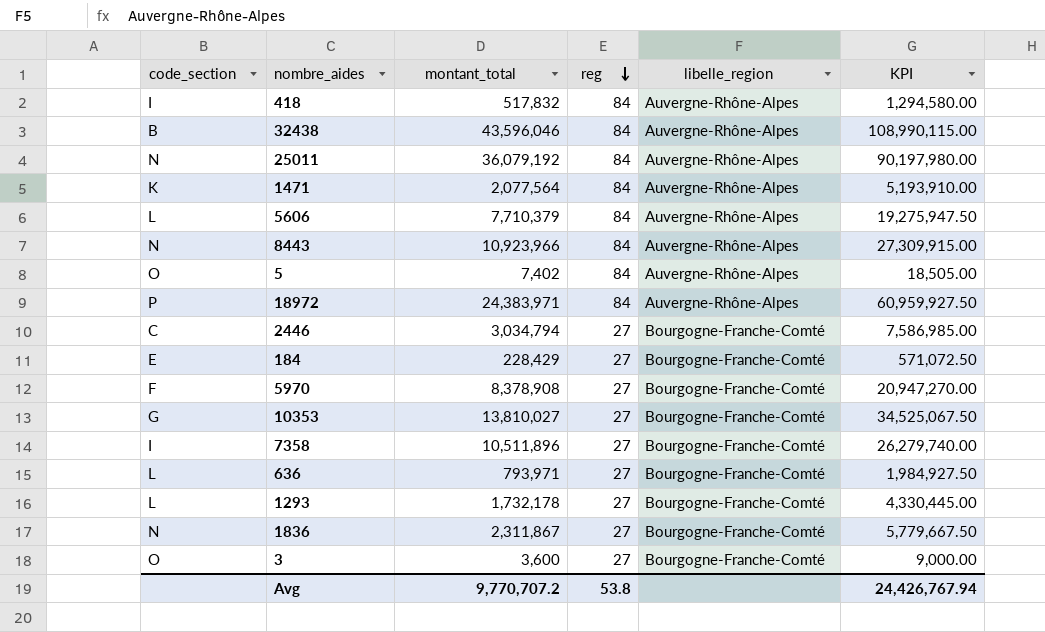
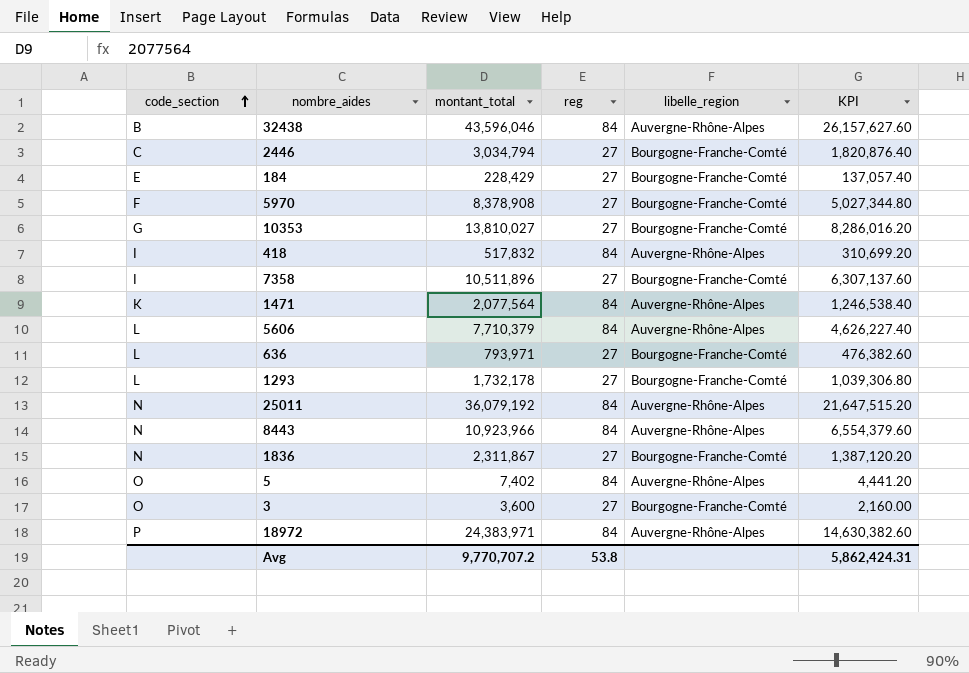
row order: reg descending -> code_section ascending
column KPI | formula: [montant_total] * 2.5 -> [montant_total] * 0.6
Avg | KPI: 24,426,767.94 -> 5,862,424.31

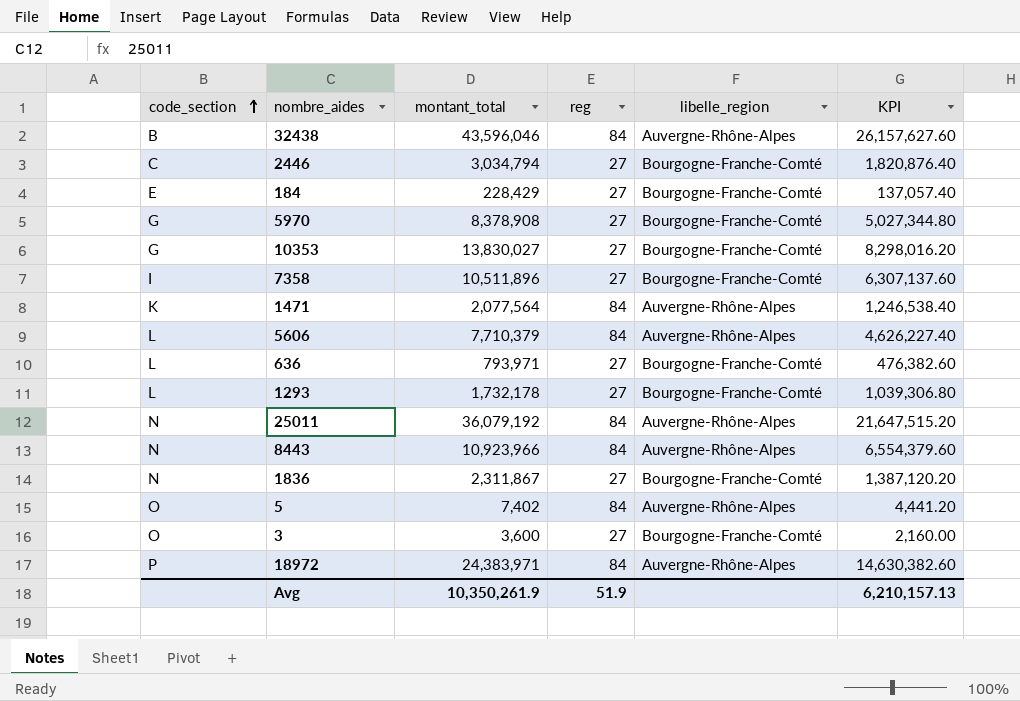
row 418: I | 517,832 | 84 | Auvergne-Rhône-Alpes | 310,699.20 -> none
5970 | code_section: F -> G
10353 | montant_total: 13,810,027 -> 13,830,027
10353 | KPI: 8,286,016.20 -> 8,298,016.20
Avg | montant_total: 9,770,707.2 -> 10,350,261.9
Avg | reg: 53.8 -> 51.9
Avg | KPI: 5,862,424.31 -> 6,210,157.13

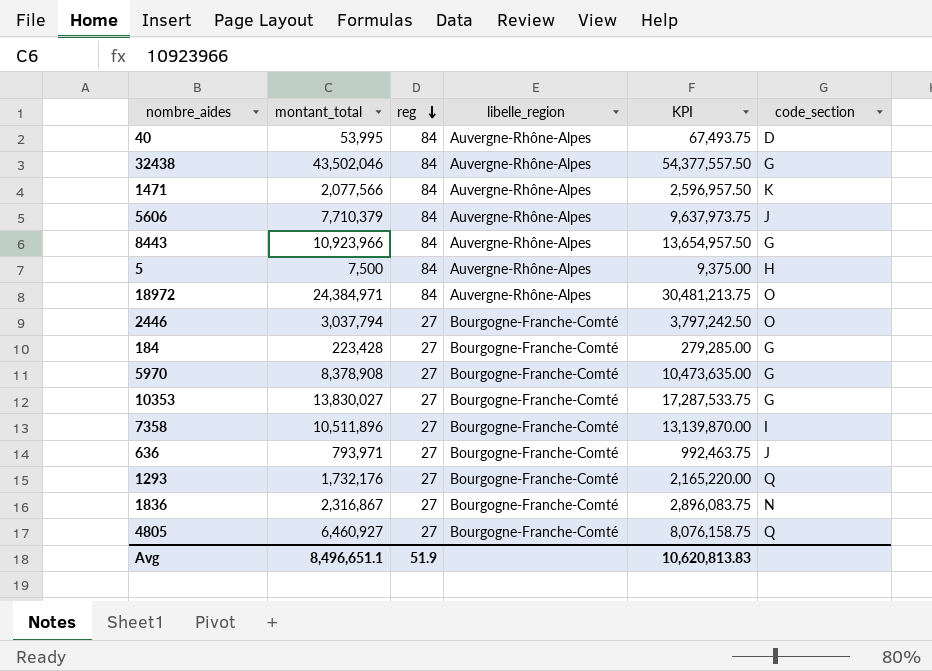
row order: code_section ascending -> reg descending
column KPI | formula: [montant_total] * 0.6 -> [montant_total] * 1.25
column code_section | position: 1 -> 6
row 25011: N | 36,079,192 | 84 | Auvergne-Rhône-Alpes | 21,647,515.20 -> none
row 3: O | 3,600 | 27 | Bourgogne-Franche-Comté | 2,160.00 -> none
row 40: none -> 53,995 | 84 | Auvergne-Rhône-Alpes | 67,493.75 | D
32438 | montant_total: 43,596,046 -> 43,502,046
32438 | code_section: B -> G
1471 | montant_total: 2,077,564 -> 2,077,566
5606 | code_section: L -> J
8443 | code_section: N -> G
5 | montant_total: 7,402 -> 7,500
5 | code_section: O -> H
18972 | montant_total: 24,383,971 -> 24,384,971
18972 | code_section: P -> O
2446 | montant_total: 3,034,794 -> 3,037,794
2446 | code_section: C -> O
184 | montant_total: 228,429 -> 223,428
184 | code_section: E -> G
636 | code_section: L -> J
1293 | montant_total: 1,732,178 -> 1,732,176
1293 | code_section: L -> Q
1836 | montant_total: 2,311,867 -> 2,316,867
row 4805: none -> 6,460,927 | 27 | Bourgogne-Franche-Comté | 8,076,158.75 | Q
Avg | montant_total: 10,350,261.9 -> 8,496,651.1
Avg | KPI: 6,210,157.13 -> 10,620,813.83

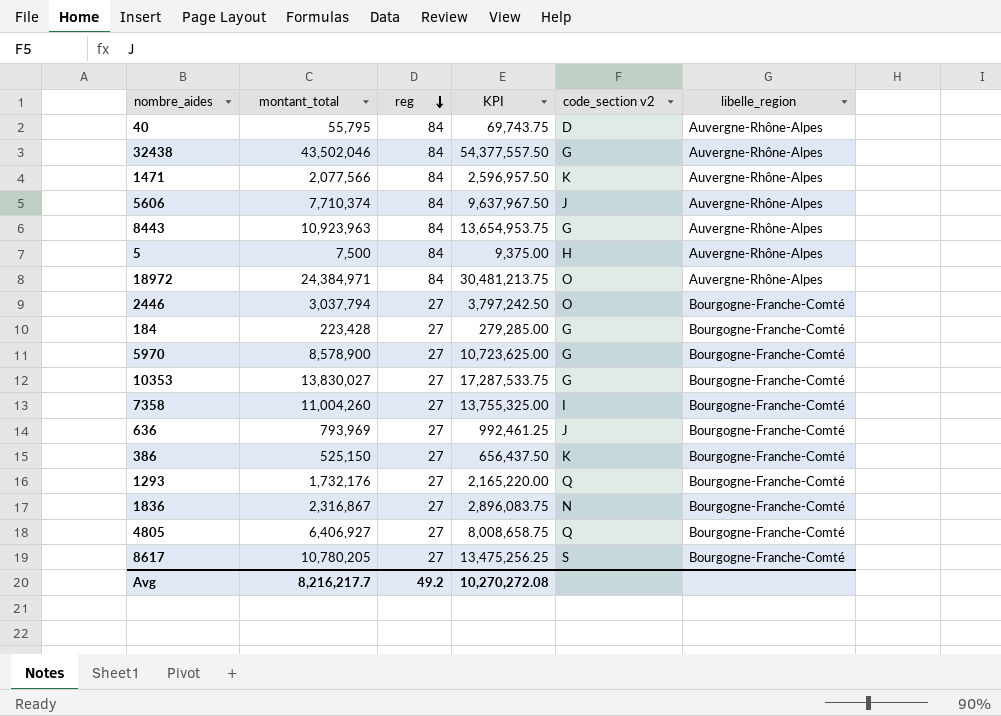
column name: code_section -> code_section v2
column libelle_region | position: 4 -> 6
40 | montant_total: 53,995 -> 55,795
40 | KPI: 67,493.75 -> 69,743.75
5606 | montant_total: 7,710,379 -> 7,710,374
5606 | KPI: 9,637,973.75 -> 9,637,967.50
8443 | montant_total: 10,923,966 -> 10,923,963
8443 | KPI: 13,654,957.50 -> 13,654,953.75
5970 | montant_total: 8,378,908 -> 8,578,900
5970 | KPI: 10,473,635.00 -> 10,723,625.00
7358 | montant_total: 10,511,896 -> 11,004,260
7358 | KPI: 13,139,870.00 -> 13,755,325.00
636 | montant_total: 793,971 -> 793,969
636 | KPI: 992,463.75 -> 992,461.25
row 386: none -> 525,150 | 27 | 656,437.50 | K | Bourgogne-Franche-Comté
4805 | montant_total: 6,460,927 -> 6,406,927
4805 | KPI: 8,076,158.75 -> 8,008,658.75
row 8617: none -> 10,780,205 | 27 | 13,475,256.25 | S | Bourgogne-Franche-Comté
Avg | montant_total: 8,496,651.1 -> 8,216,217.7
Avg | reg: 51.9 -> 49.2
Avg | KPI: 10,620,813.83 -> 10,270,272.08

